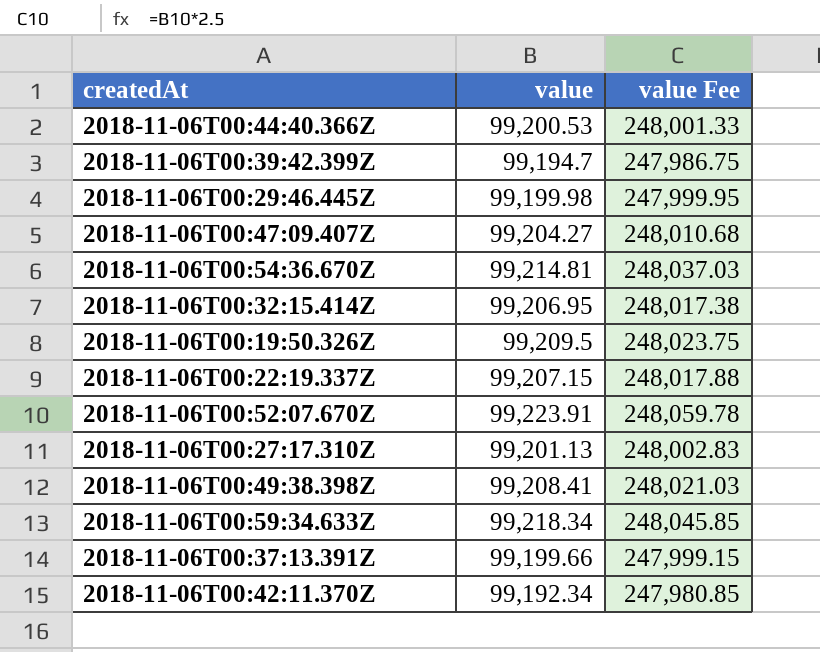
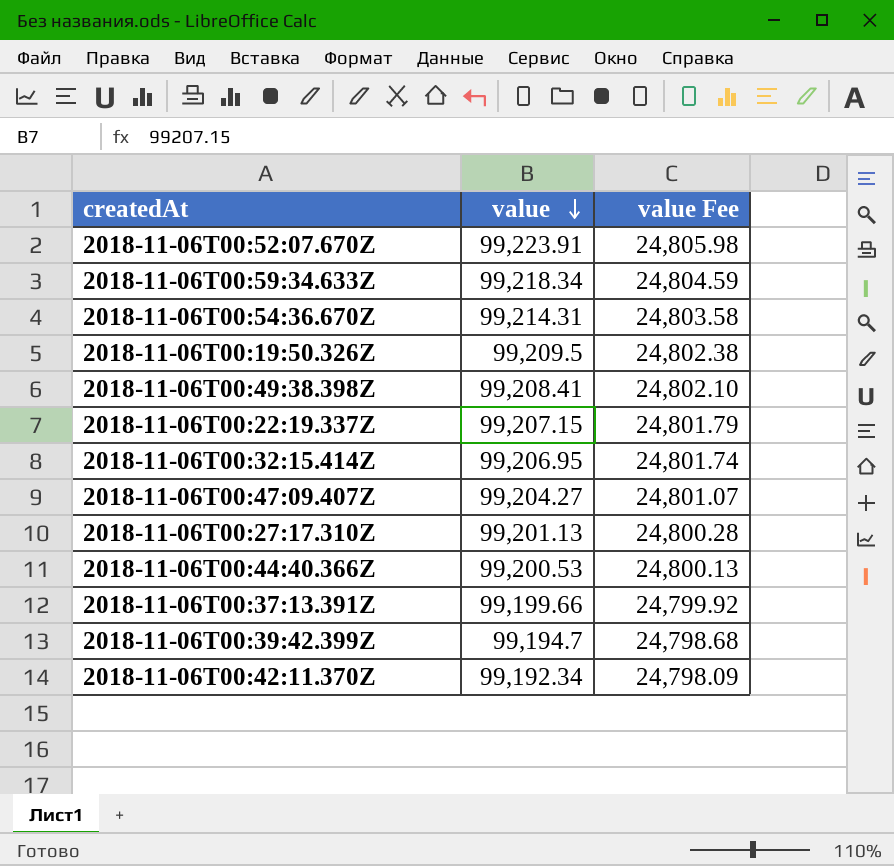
row order: none -> value descending
column value Fee | formula: [value] * 2.5 -> [value] * 0.25
row 2018-11-06T00:29:46.445Z: 99,199.98 | 247,999.95 -> none
2018-11-06T00:54:36.670Z | value: 99,214.81 -> 99,214.31

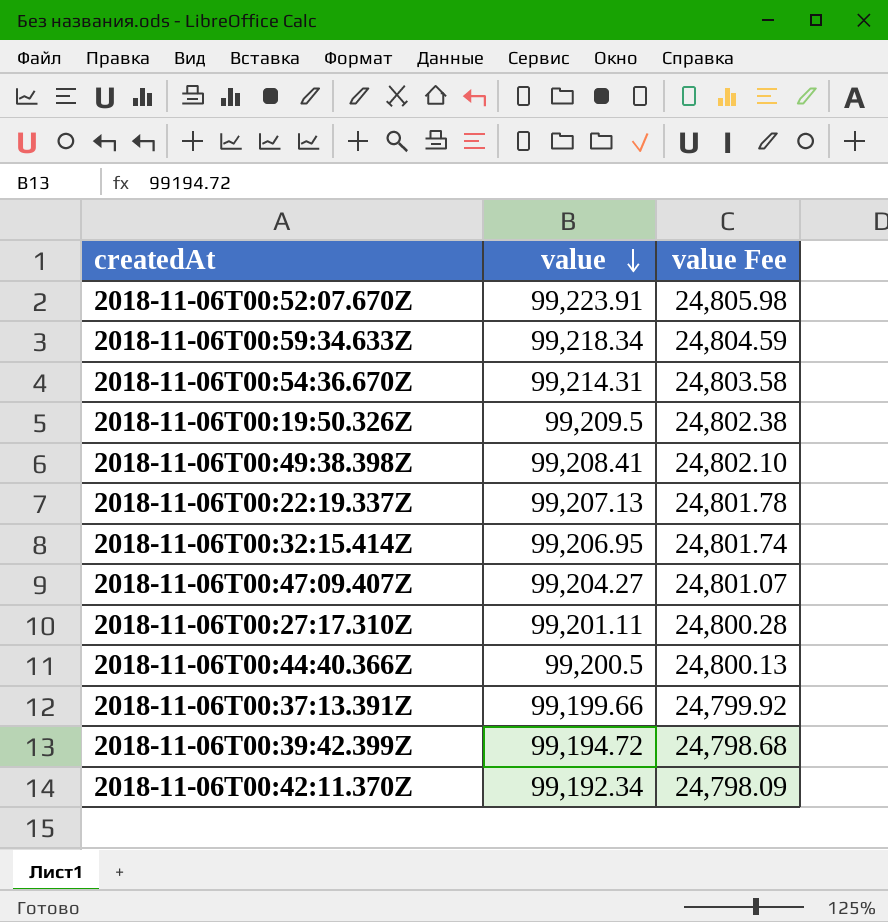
2018-11-06T00:22:19.337Z | value: 99,207.15 -> 99,207.13
2018-11-06T00:22:19.337Z | value Fee: 24,801.79 -> 24,801.78
2018-11-06T00:27:17.310Z | value: 99,201.13 -> 99,201.11
2018-11-06T00:44:40.366Z | value: 99,200.53 -> 99,200.5
2018-11-06T00:39:42.399Z | value: 99,194.7 -> 99,194.72

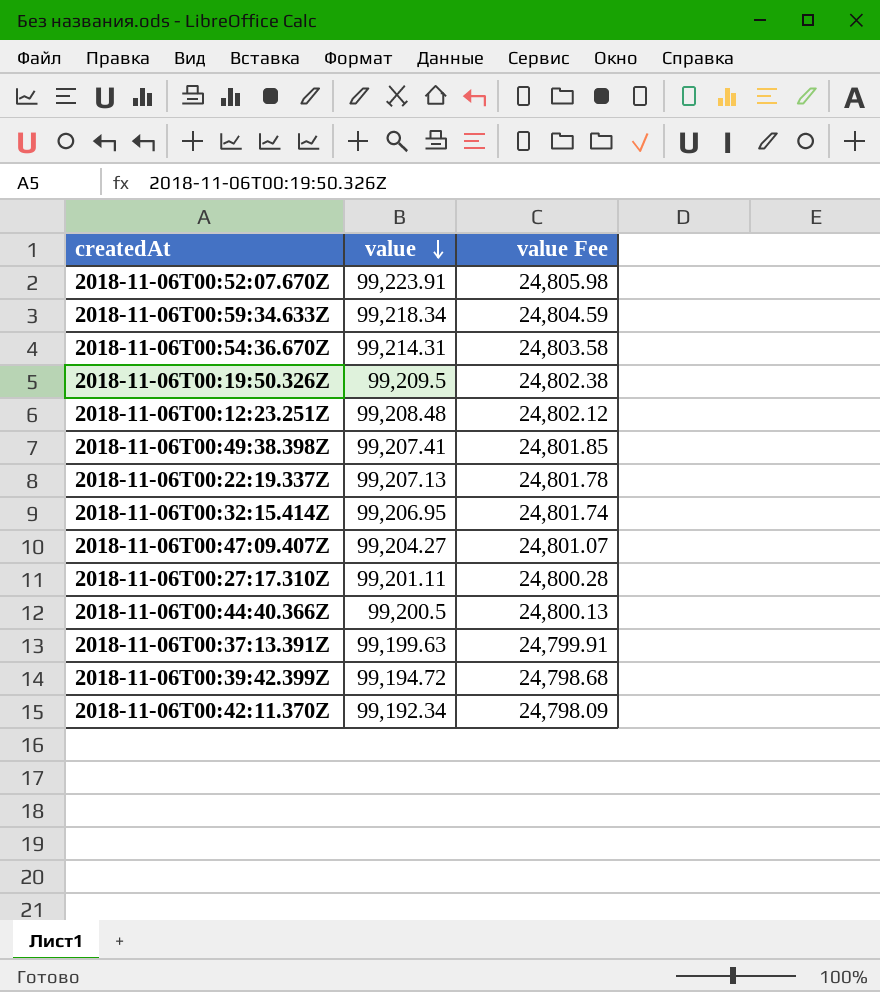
row 2018-11-06T00:12:23.251Z: none -> 99,208.48 | 24,802.12
2018-11-06T00:49:38.398Z | value: 99,208.41 -> 99,207.41
2018-11-06T00:49:38.398Z | value Fee: 24,802.10 -> 24,801.85
2018-11-06T00:37:13.391Z | value: 99,199.66 -> 99,199.63
2018-11-06T00:37:13.391Z | value Fee: 24,799.92 -> 24,799.91

